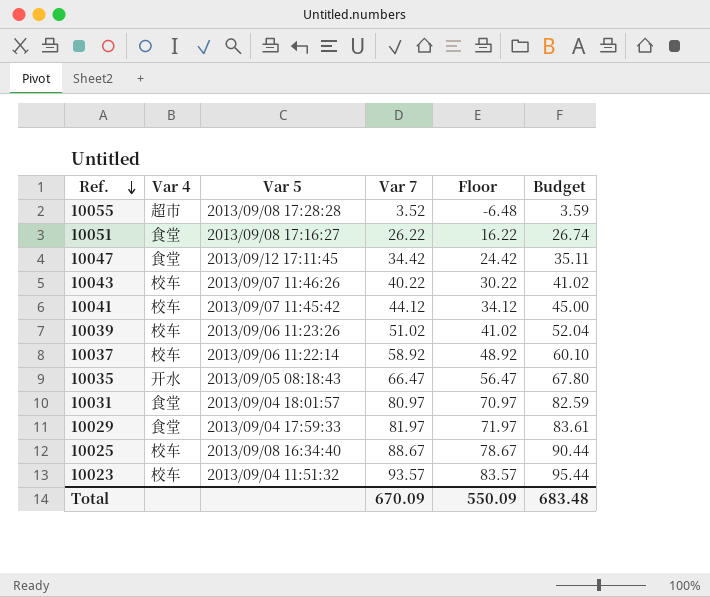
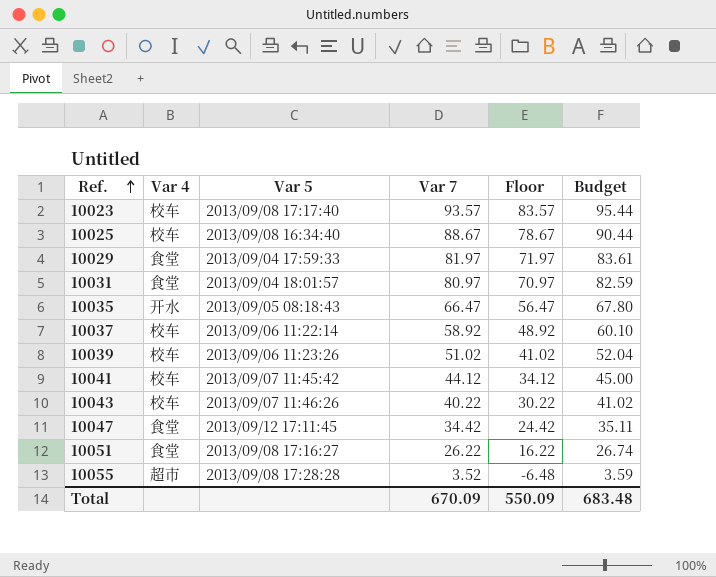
row order: Ref. descending -> Ref. ascending
10023 | Var 5: 2013/09/04 11:51:32 -> 2013/09/08 17:17:40

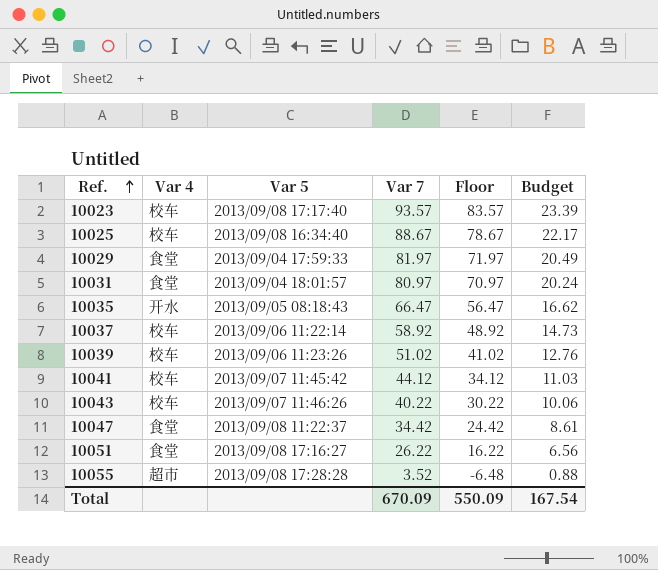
column Budget | formula: [Var 7] * 1.02 -> [Var 7] * 0.25
10047 | Var 5: 2013/09/12 17:11:45 -> 2013/09/08 11:22:37
Total | Budget: 683.48 -> 167.54

